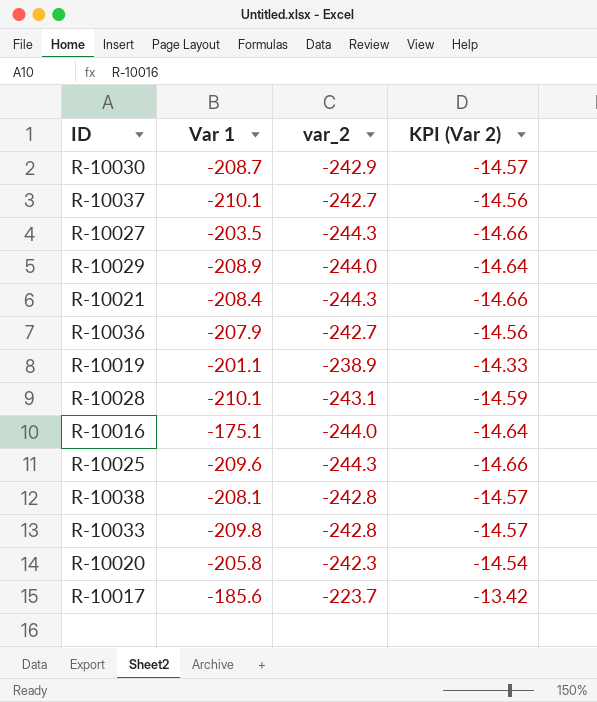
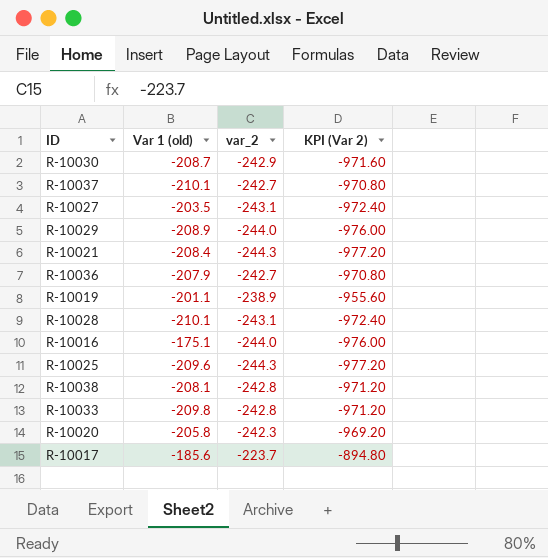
column name: Var 1 -> Var 1 (old)
column KPI (Var 2) | formula: [var_2] * 0.06 -> [var_2] * 4
R-10027 | var_2: -244.3 -> -243.1

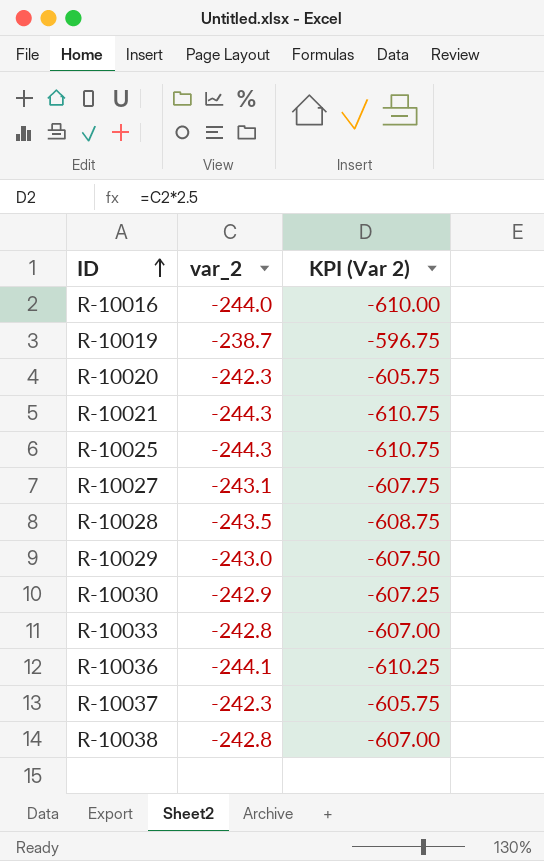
row order: none -> ID ascending
column Var 1 (old) | position: 2 -> none
column KPI (Var 2) | formula: [var_2] * 4 -> [var_2] * 2.5
row R-10017: -185.6 | -223.7 | -894.80 -> none
R-10019 | var_2: -238.9 -> -238.7
R-10028 | var_2: -243.1 -> -243.5
R-10029 | var_2: -244.0 -> -243.0
R-10036 | var_2: -242.7 -> -244.1
R-10037 | var_2: -242.7 -> -242.3

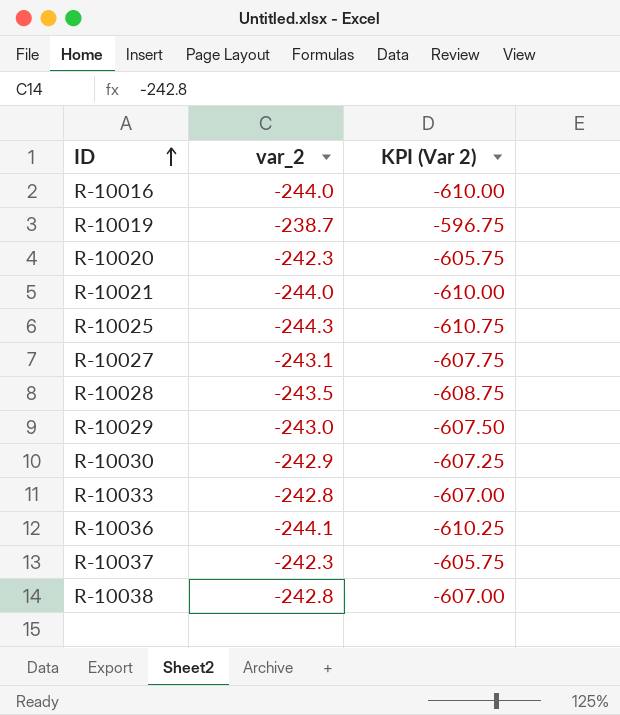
R-10021 | var_2: -244.3 -> -244.0
R-10021 | KPI (Var 2): -610.75 -> -610.00

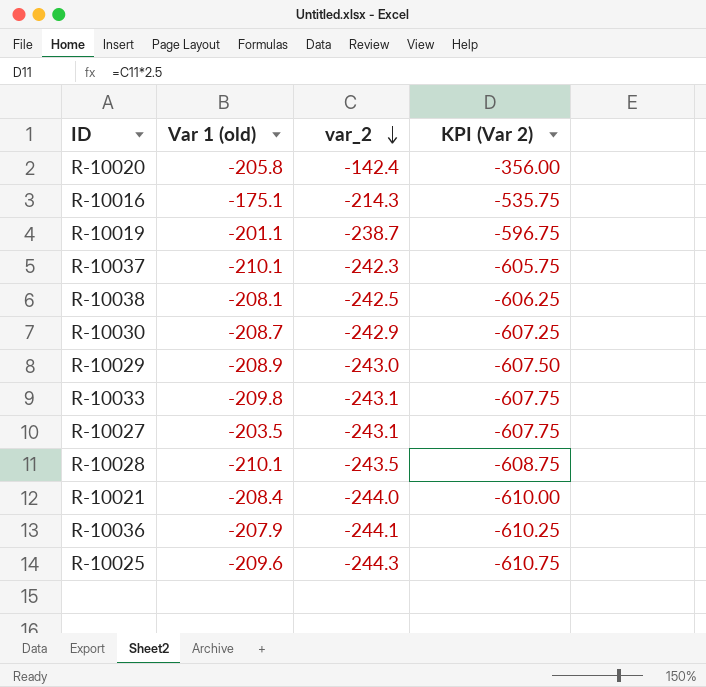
row order: ID ascending -> var_2 descending
column Var 1 (old) | position: none -> 2
R-10020 | var_2: -242.3 -> -142.4
R-10020 | KPI (Var 2): -605.75 -> -356.00
R-10016 | var_2: -244.0 -> -214.3
R-10016 | KPI (Var 2): -610.00 -> -535.75
R-10038 | var_2: -242.8 -> -242.5
R-10038 | KPI (Var 2): -607.00 -> -606.25
R-10033 | var_2: -242.8 -> -243.1
R-10033 | KPI (Var 2): -607.00 -> -607.75

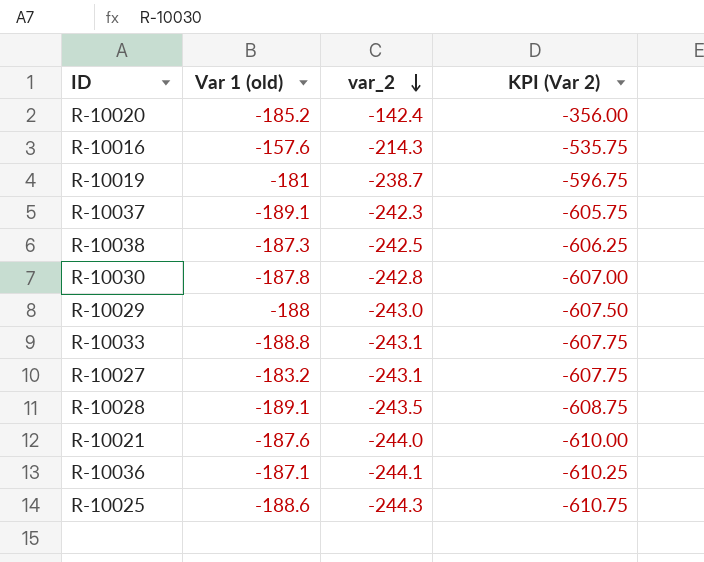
R-10020 | Var 1 (old): -205.8 -> -185.2
R-10016 | Var 1 (old): -175.1 -> -157.6
R-10019 | Var 1 (old): -201.1 -> -181
R-10037 | Var 1 (old): -210.1 -> -189.1
R-10038 | Var 1 (old): -208.1 -> -187.3
R-10030 | Var 1 (old): -208.7 -> -187.8
R-10030 | var_2: -242.9 -> -242.8
R-10030 | KPI (Var 2): -607.25 -> -607.00
R-10029 | Var 1 (old): -208.9 -> -188
R-10033 | Var 1 (old): -209.8 -> -188.8
R-10027 | Var 1 (old): -203.5 -> -183.2
R-10028 | Var 1 (old): -210.1 -> -189.1
R-10021 | Var 1 (old): -208.4 -> -187.6
R-10036 | Var 1 (old): -207.9 -> -187.1
R-10025 | Var 1 (old): -209.6 -> -188.6

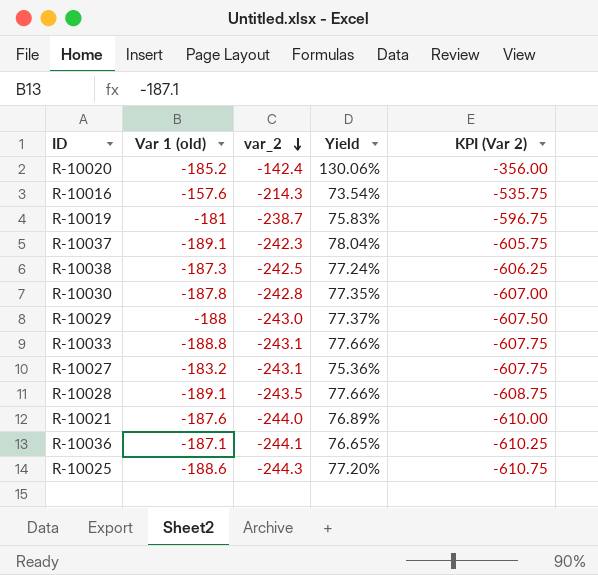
column Yield | formula: none -> [Var 1 (old)] / [var_2]

